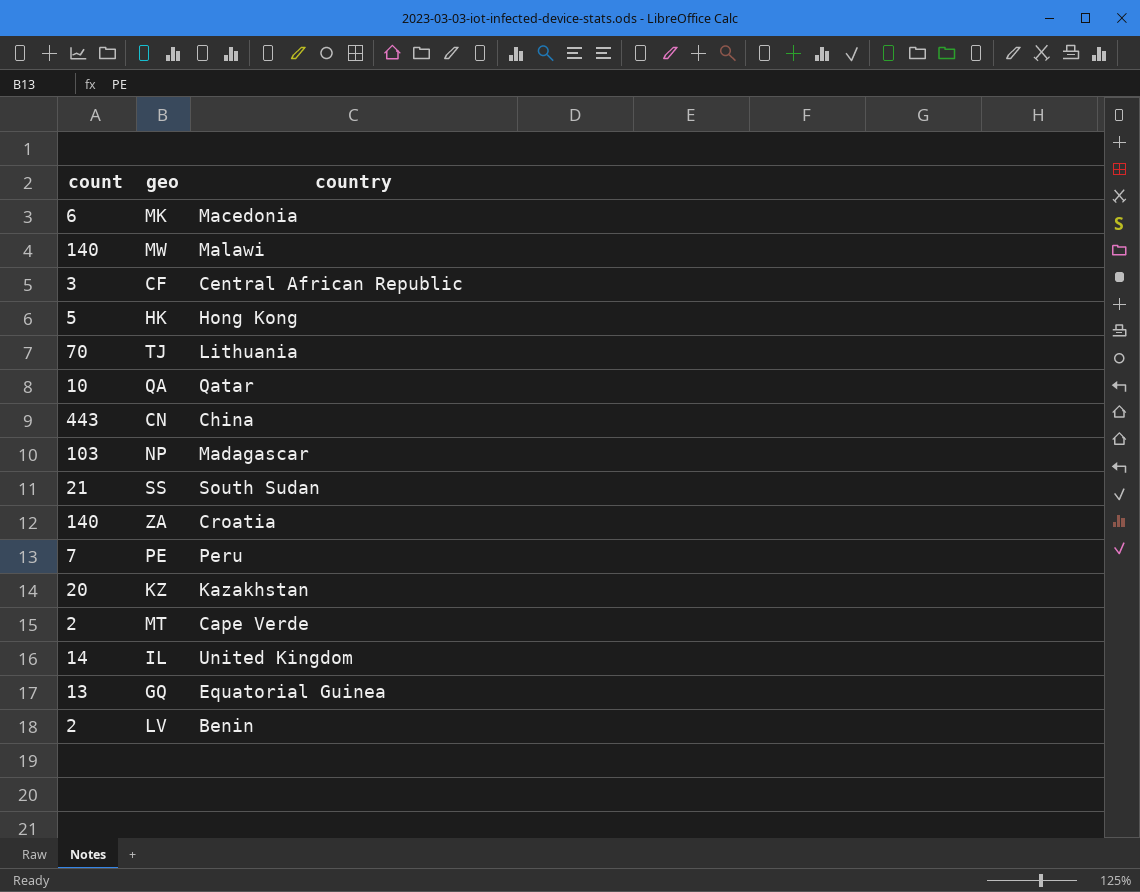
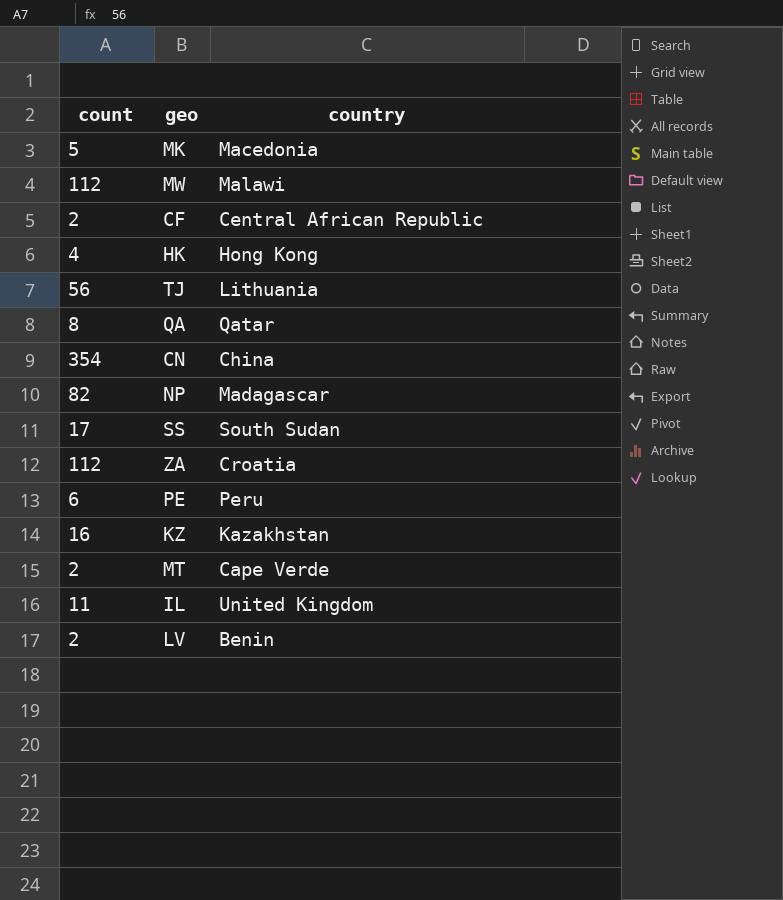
row GQ: 13 | Equatorial Guinea -> none
MK | count: 6 -> 5
MW | count: 140 -> 112
CF | count: 3 -> 2
HK | count: 5 -> 4
TJ | count: 70 -> 56
QA | count: 10 -> 8
CN | count: 443 -> 354
NP | count: 103 -> 82
SS | count: 21 -> 17
ZA | count: 140 -> 112
PE | count: 7 -> 6
KZ | count: 20 -> 16
IL | count: 14 -> 11

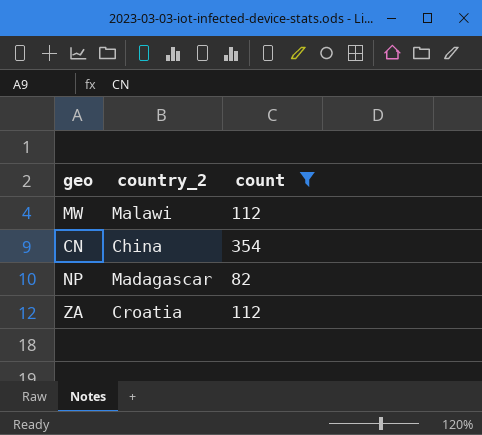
filter: none -> count >= 82
column name: country -> country_2
column count | position: 1 -> 3

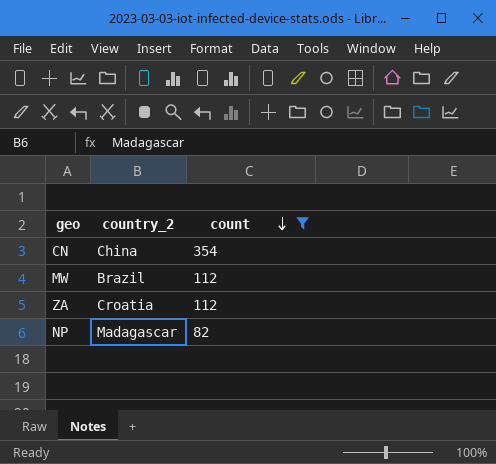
row order: none -> count descending
MW | country_2: Malawi -> Brazil

